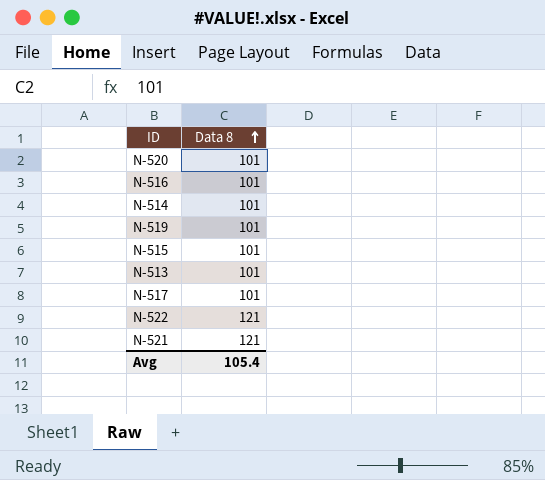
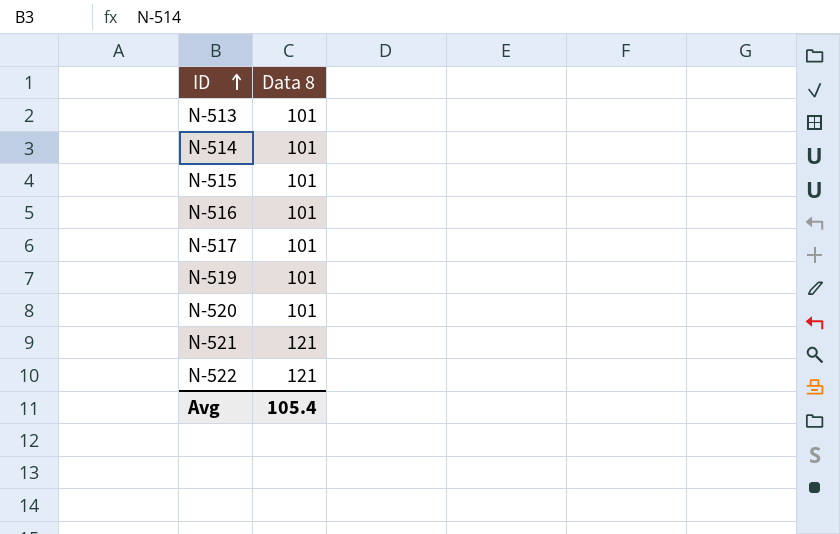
row order: Data 8 ascending -> ID ascending

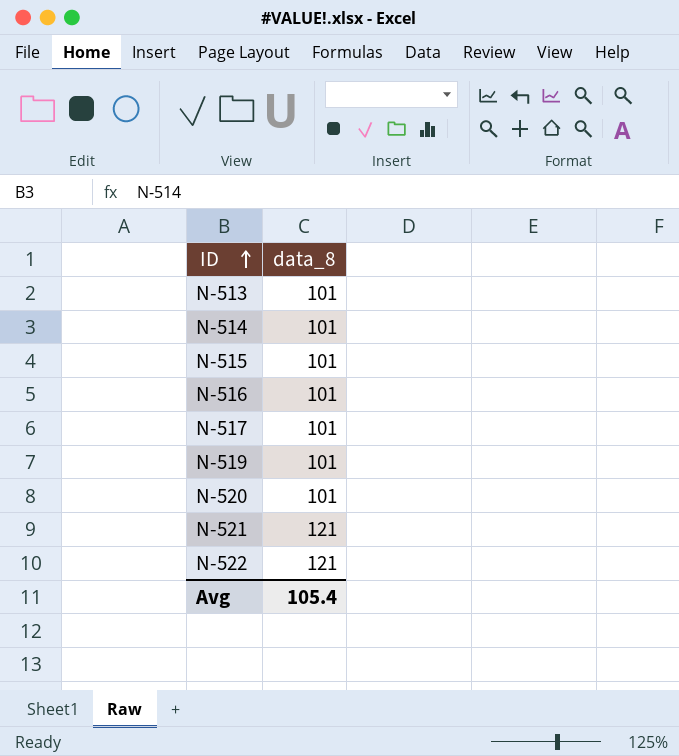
column name: Data 8 -> data_8

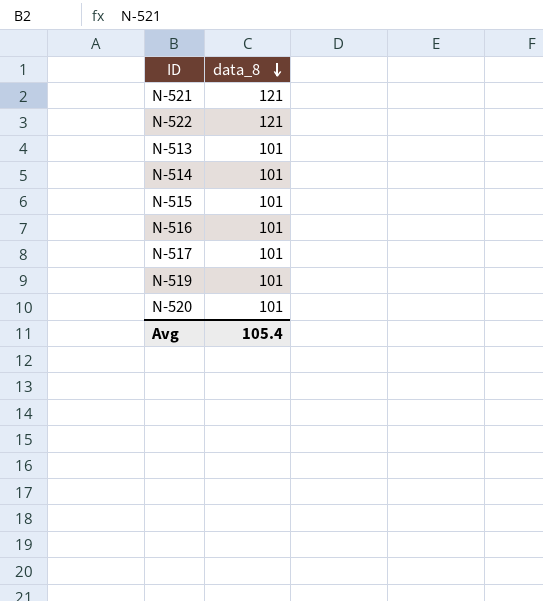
row order: ID ascending -> data_8 descending

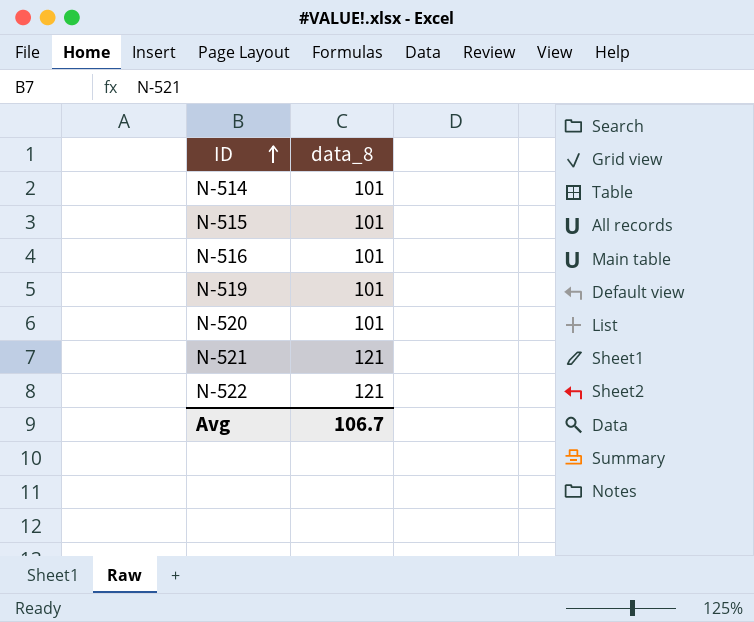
row order: data_8 descending -> ID ascending
row N-513: 101 -> none
row N-517: 101 -> none
Avg | data_8: 105.4 -> 106.7

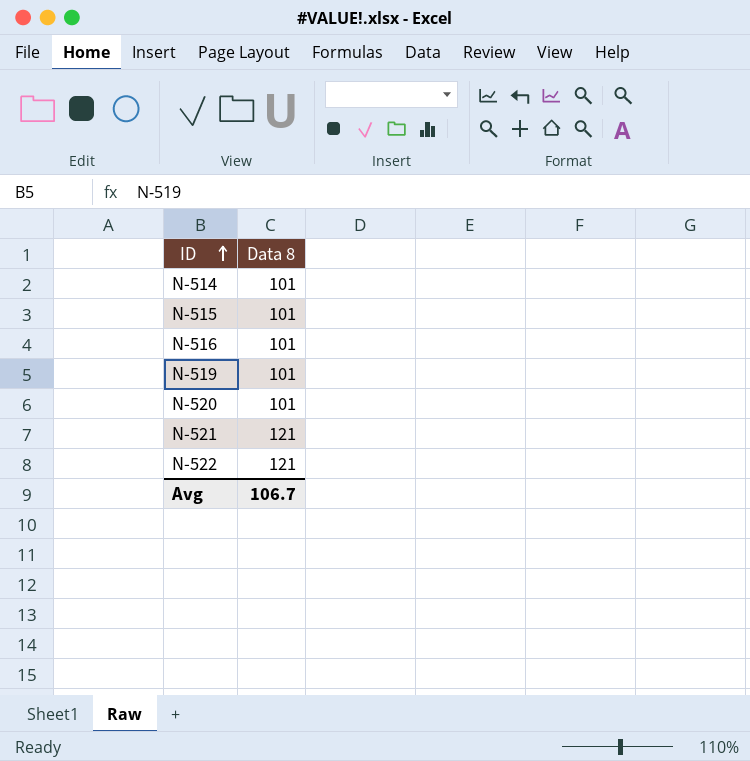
column name: data_8 -> Data 8

